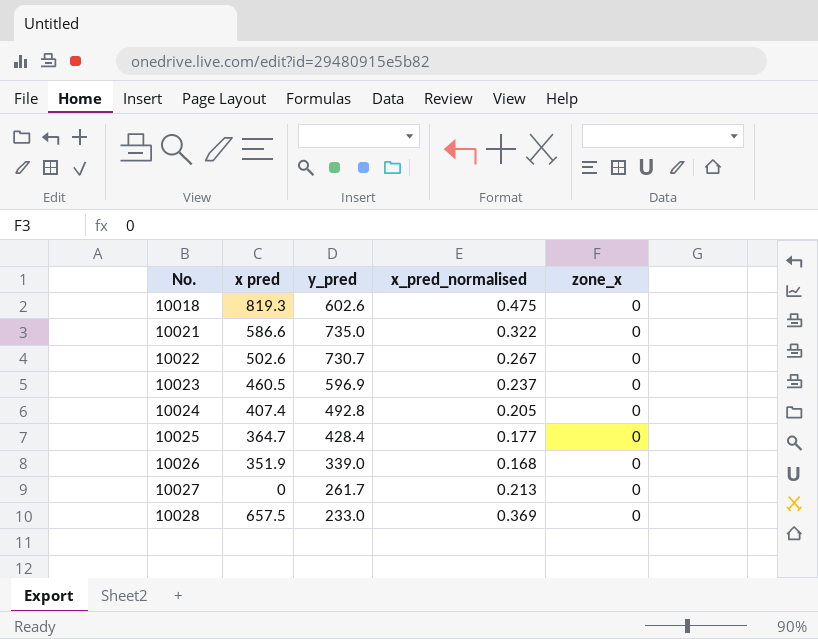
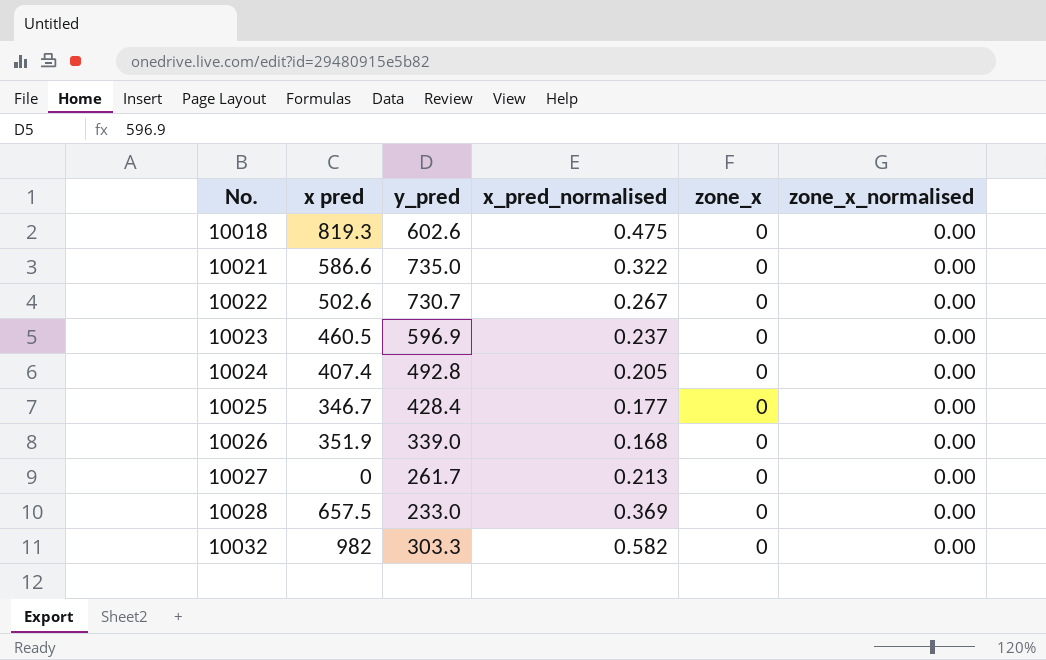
column zone_x_normalised | position: none -> 6
10025 | x pred: 364.7 -> 346.7
row 10032: none -> 982 | 303.3 | 0.582 | 0 | 0.00

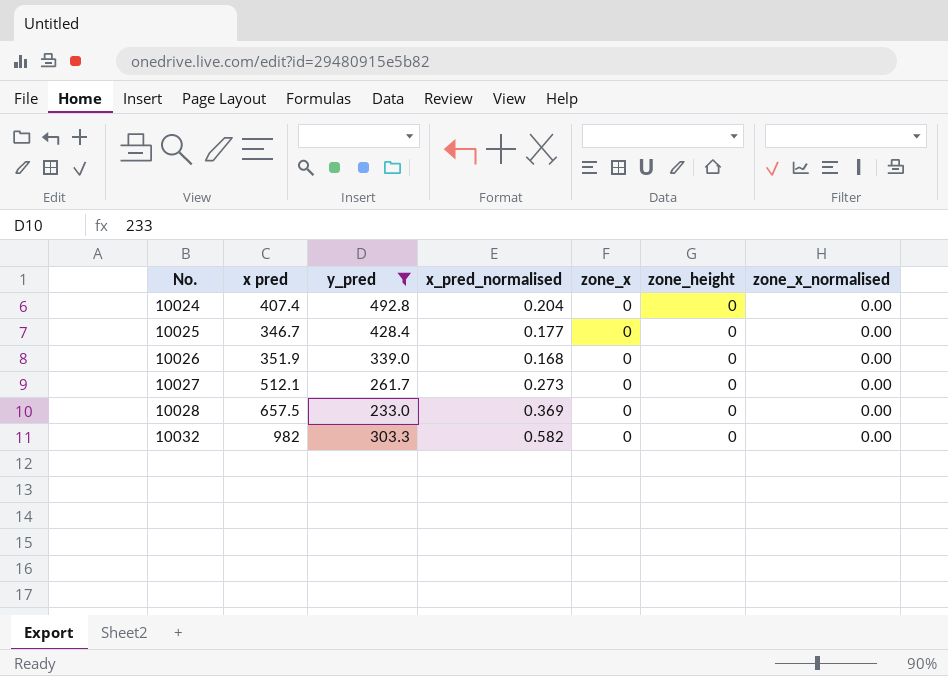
filter: none -> y_pred <= 492.8
column zone_height | position: none -> 6
10024 | x_pred_normalised: 0.205 -> 0.204
10027 | x pred: 0 -> 512.1
10027 | x_pred_normalised: 0.213 -> 0.273

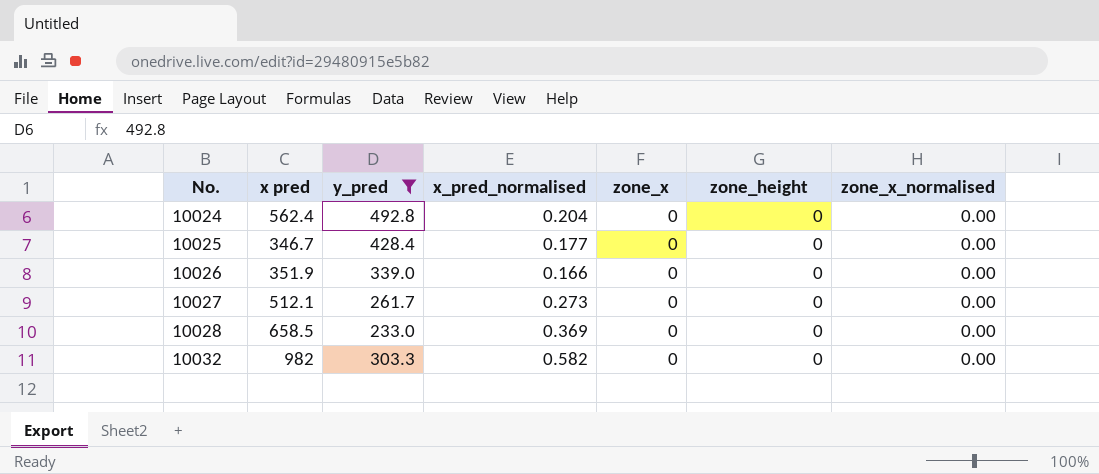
10024 | x pred: 407.4 -> 562.4
10026 | x_pred_normalised: 0.168 -> 0.166
10028 | x pred: 657.5 -> 658.5

